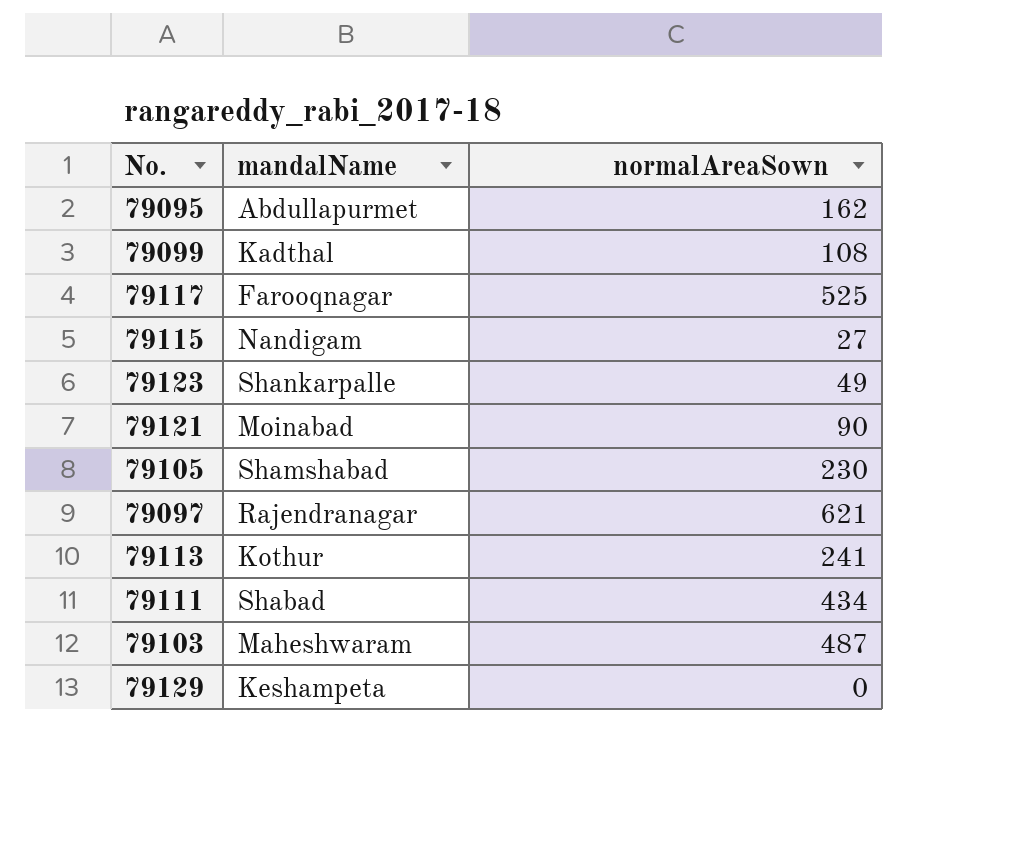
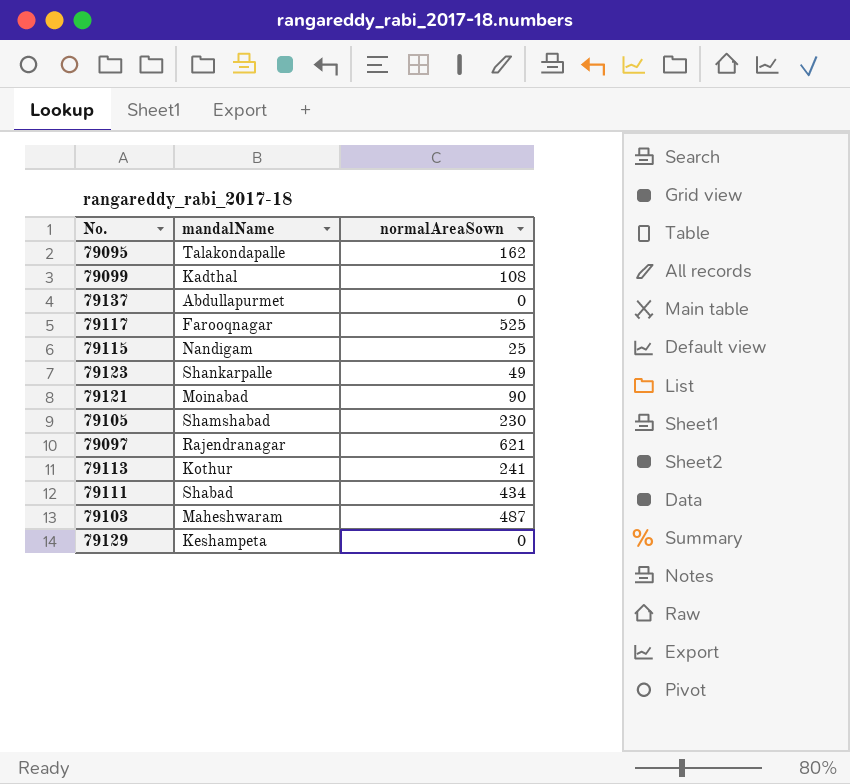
79095 | mandalName: Abdullapurmet -> Talakondapalle
row 79137: none -> Abdullapurmet | 0
79115 | normalAreaSown: 27 -> 25

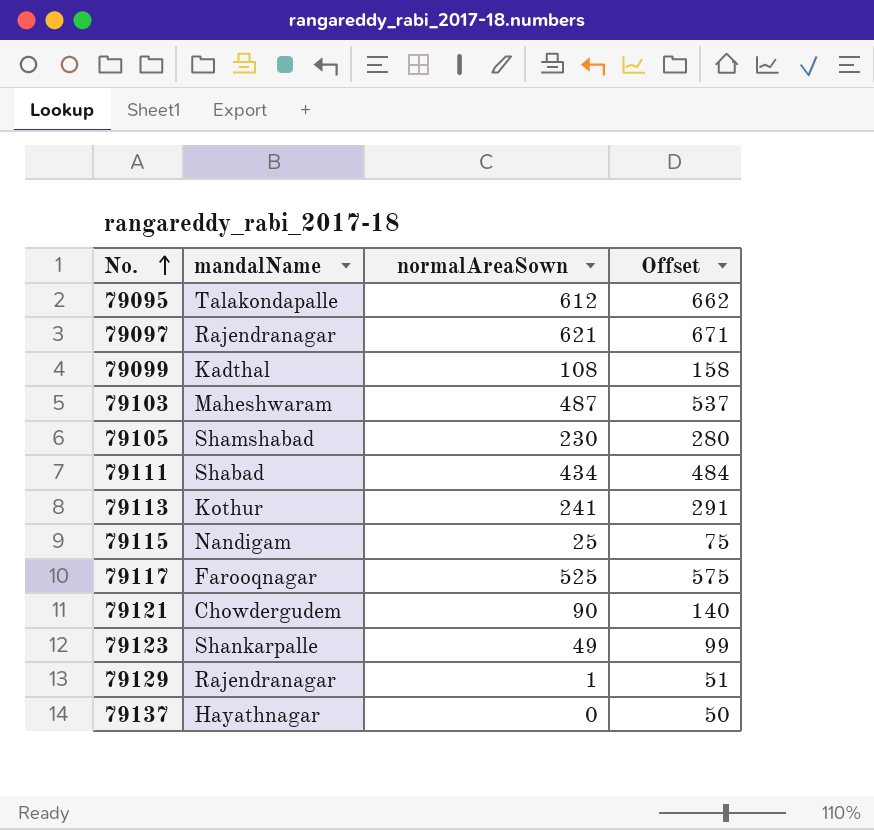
row order: none -> No. ascending
column Offset | formula: none -> [normalAreaSown] + 50
79095 | normalAreaSown: 162 -> 612
79121 | mandalName: Moinabad -> Chowdergudem
79129 | mandalName: Keshampeta -> Rajendranagar
79129 | normalAreaSown: 0 -> 1
79137 | mandalName: Abdullapurmet -> Hayathnagar

